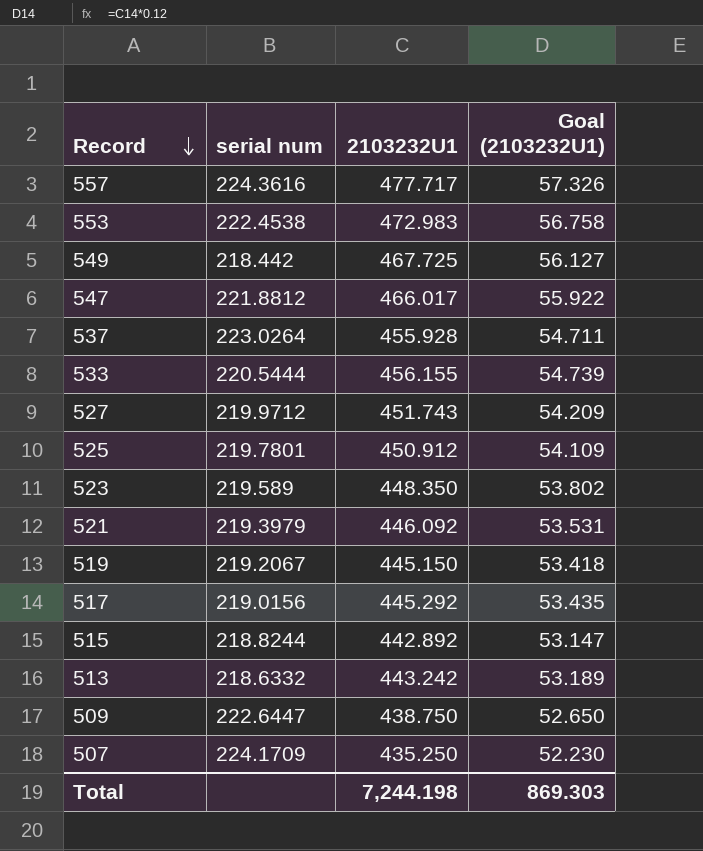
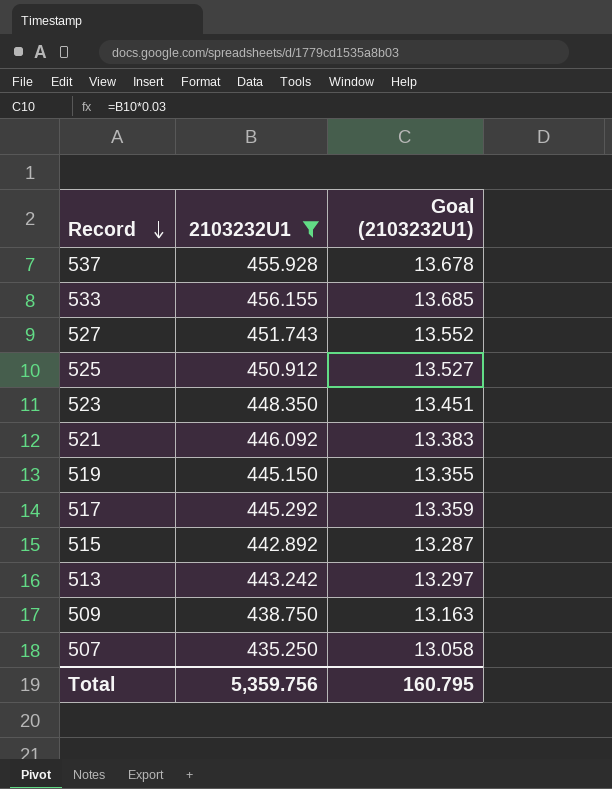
filter: none -> 2103232U1 <= 456.155
column serial num | position: 2 -> none
column Goal (2103232U1) | formula: [2103232U1] * 0.12 -> [2103232U1] * 0.03
Total | 2103232U1: 7,244.198 -> 5,359.756
Total | Goal (2103232U1): 869.303 -> 160.795

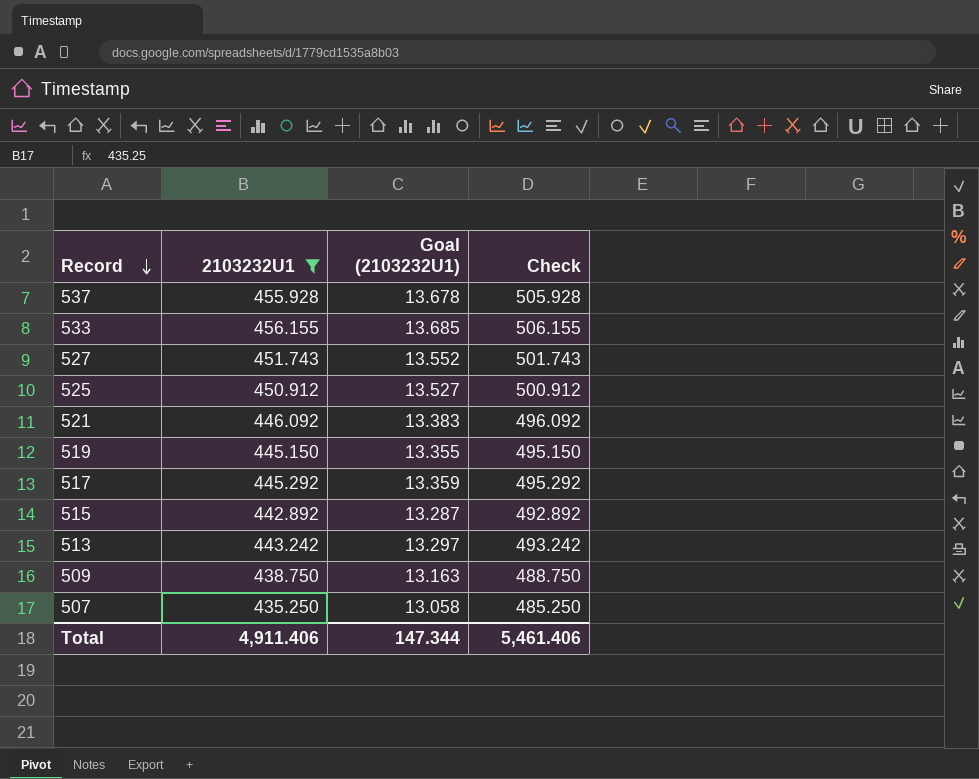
column Check | formula: none -> [2103232U1] + 50
row 523: 448.350 | 13.451 -> none
Total | 2103232U1: 5,359.756 -> 4,911.406
Total | Goal (2103232U1): 160.795 -> 147.344

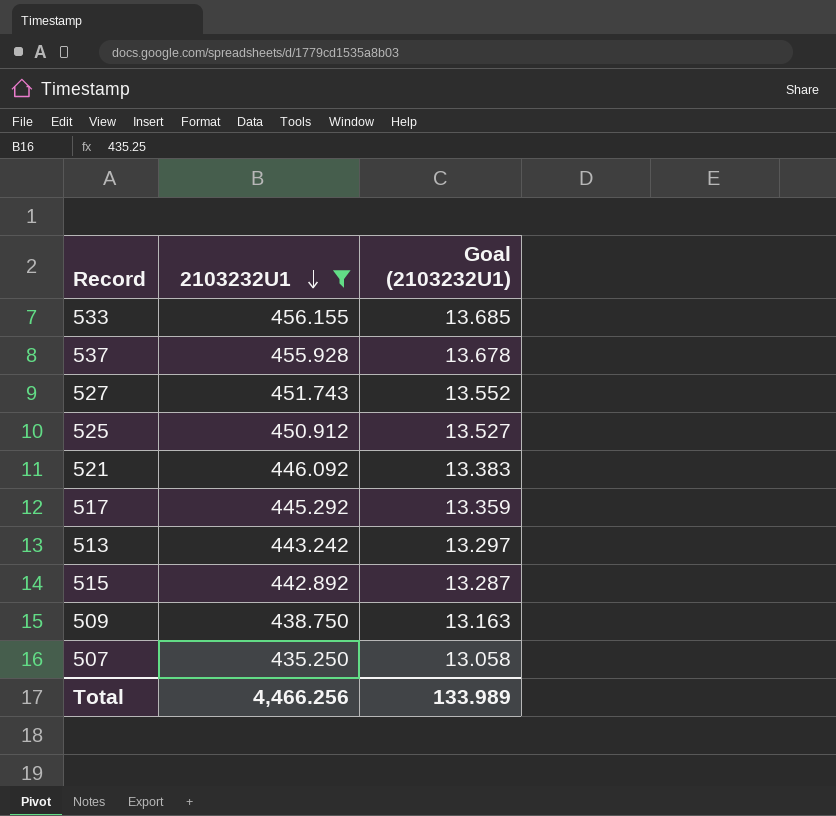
row order: Record descending -> 2103232U1 descending
column Check | formula: [2103232U1] + 50 -> none
row 519: 445.150 | 13.355 | 495.150 -> none
Total | 2103232U1: 4,911.406 -> 4,466.256
Total | Goal (2103232U1): 147.344 -> 133.989

